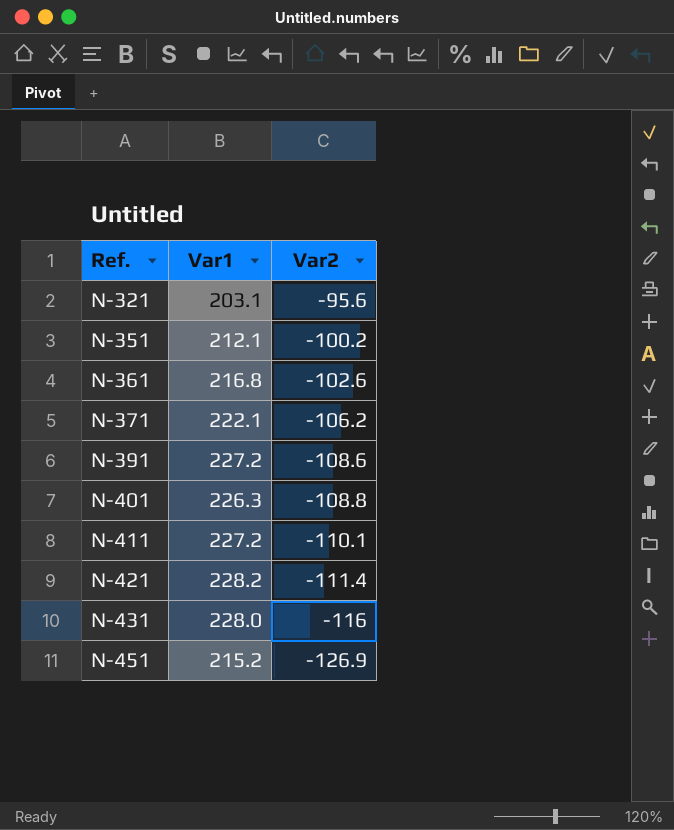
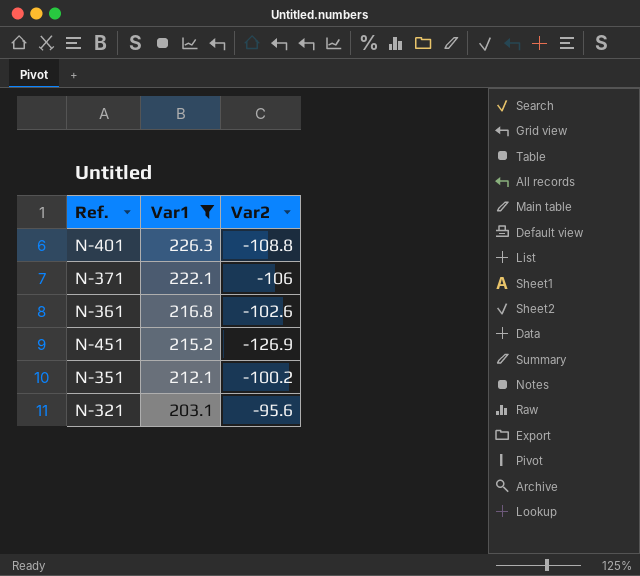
filter: none -> Var1 <= 226.3
row order: Ref. ascending -> Var1 descending
N-371 | Var2: -106.2 -> -106

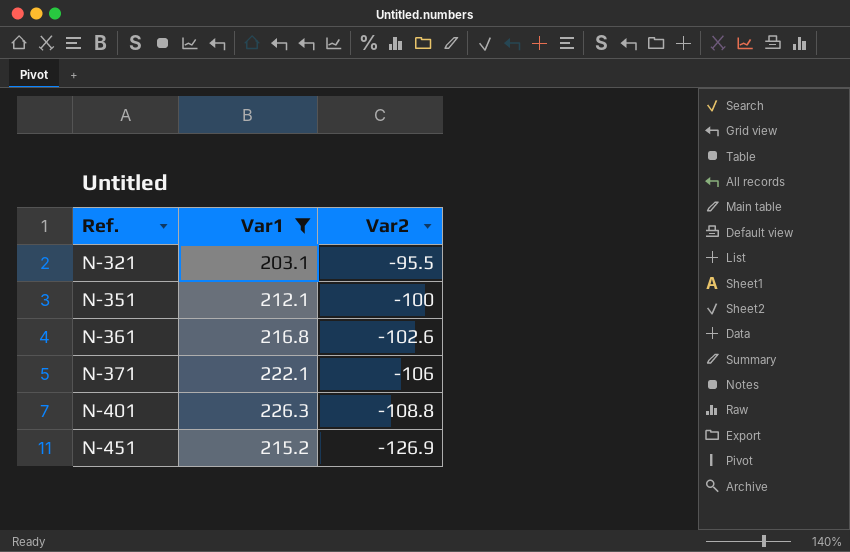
row order: Var1 descending -> Ref. ascending
N-321 | Var2: -95.6 -> -95.5
N-351 | Var2: -100.2 -> -100

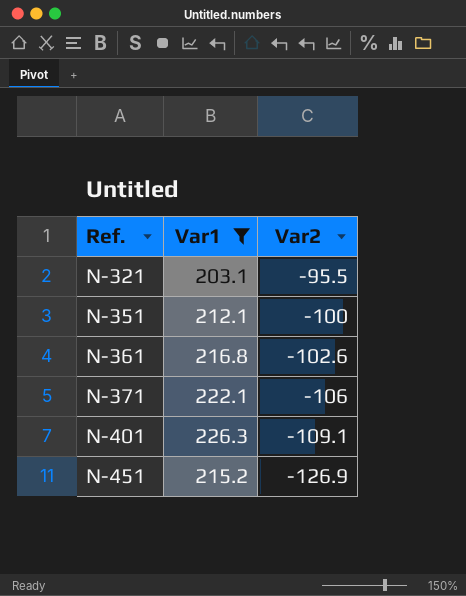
N-401 | Var2: -108.8 -> -109.1

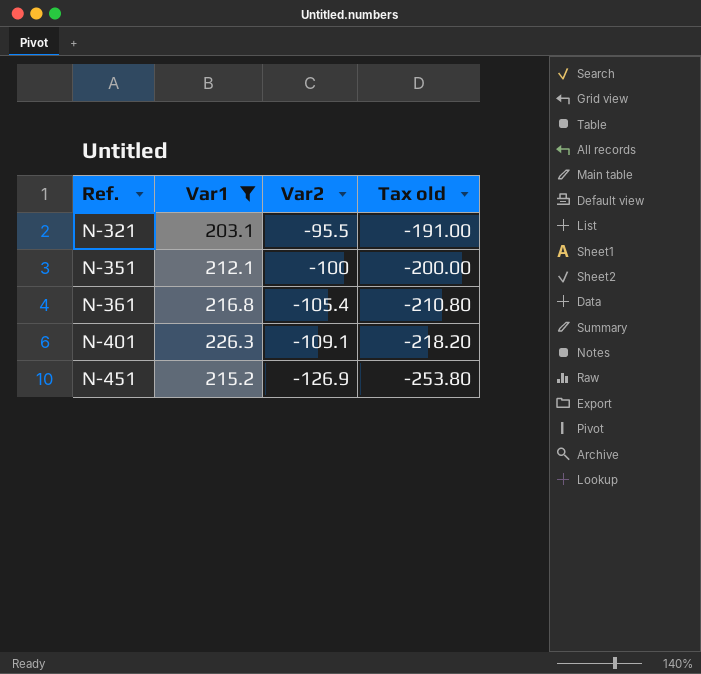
column Tax old | formula: none -> [Var2] * 2
row N-371: 222.1 | -106 -> none
N-361 | Var2: -102.6 -> -105.4

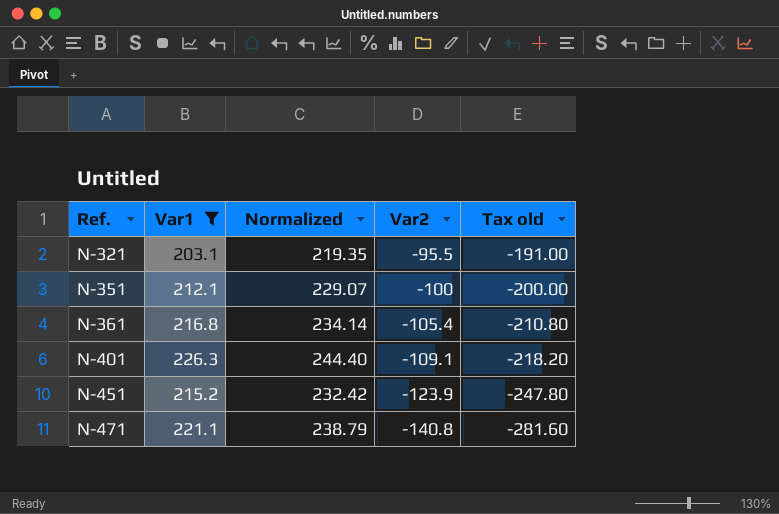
column Normalized | formula: none -> [Var1] * 1.08
N-451 | Var2: -126.9 -> -123.9
N-451 | Tax old: -253.80 -> -247.80
row N-471: none -> 221.1 | 238.79 | -140.8 | -281.60

